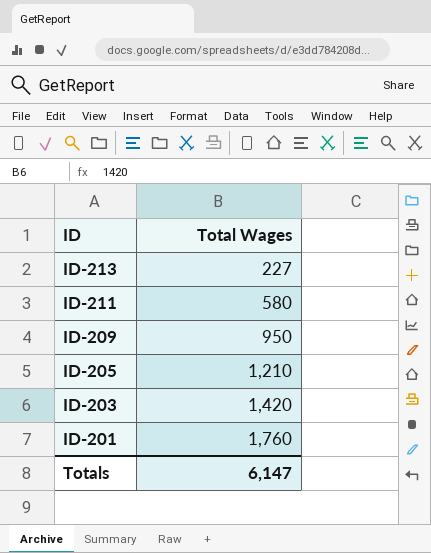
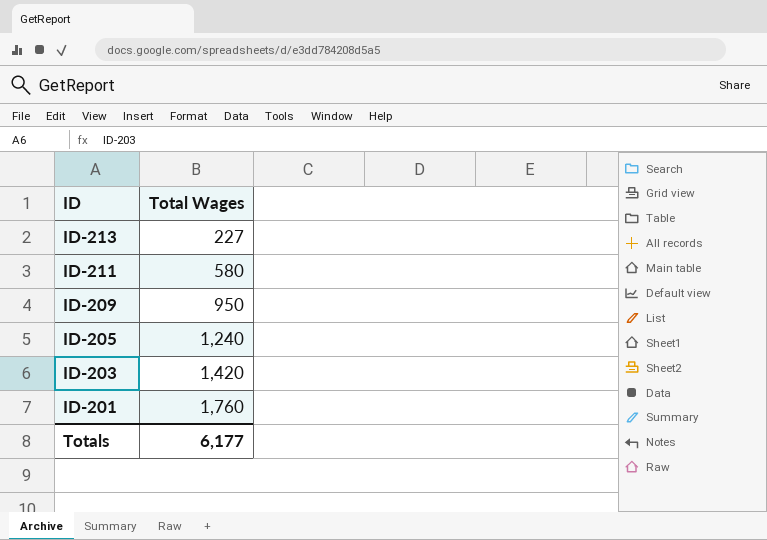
ID-205 | Total Wages: 1,210 -> 1,240
Totals | Total Wages: 6,147 -> 6,177

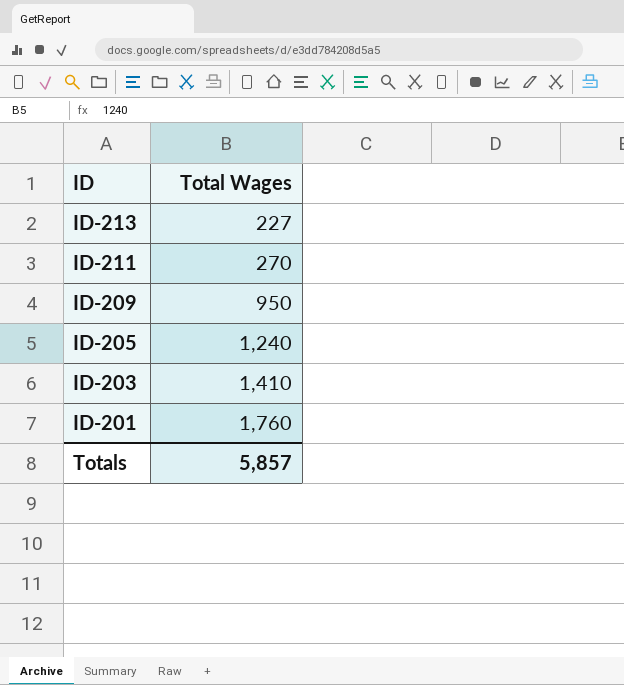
ID-211 | Total Wages: 580 -> 270
ID-203 | Total Wages: 1,420 -> 1,410
Totals | Total Wages: 6,177 -> 5,857

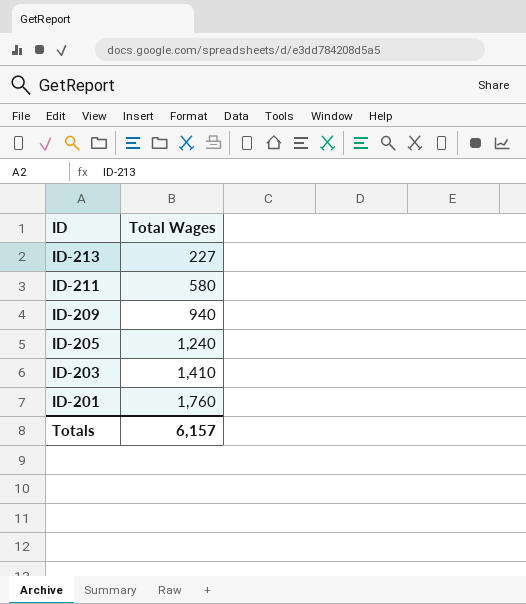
ID-211 | Total Wages: 270 -> 580
ID-209 | Total Wages: 950 -> 940
Totals | Total Wages: 5,857 -> 6,157

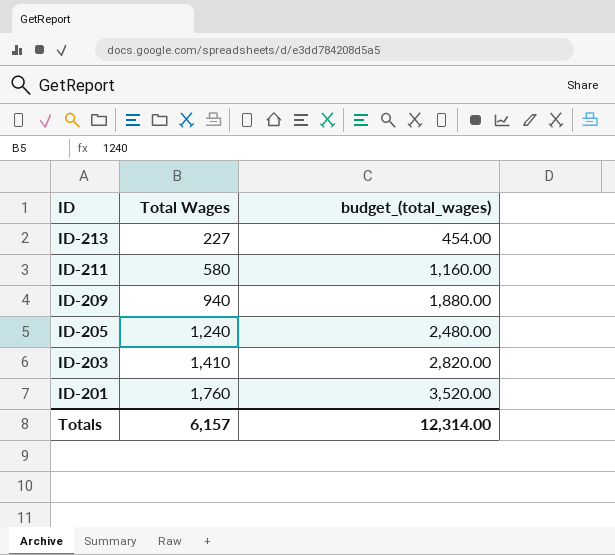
column budget_(total_wages) | formula: none -> [Total Wages] * 2

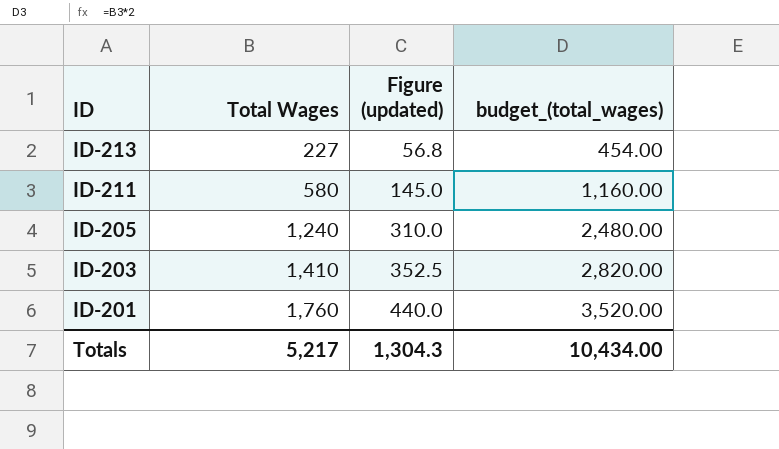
column Figure (updated) | formula: none -> [Total Wages] * 0.25
row ID-209: 940 | 1,880.00 -> none
Totals | Total Wages: 6,157 -> 5,217
Totals | budget_(total_wages): 12,314.00 -> 10,434.00

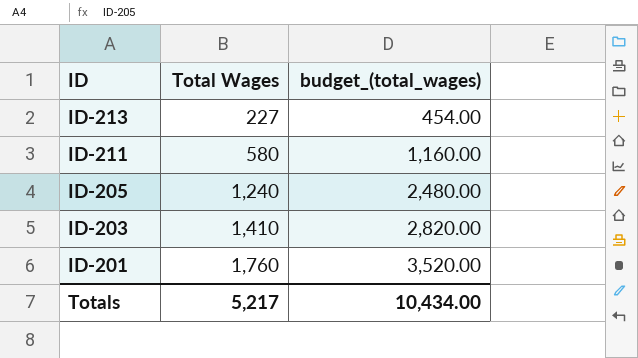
column Figure (updated) | formula: [Total Wages] * 0.25 -> none

